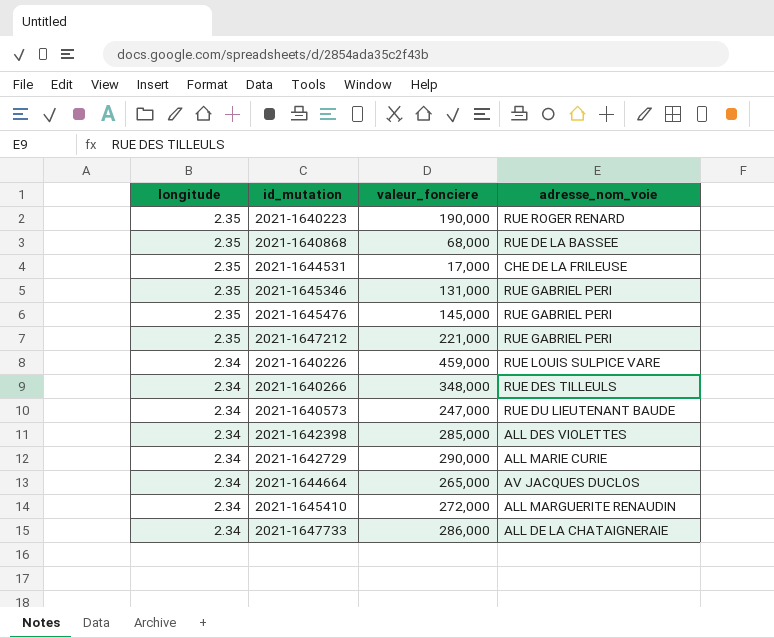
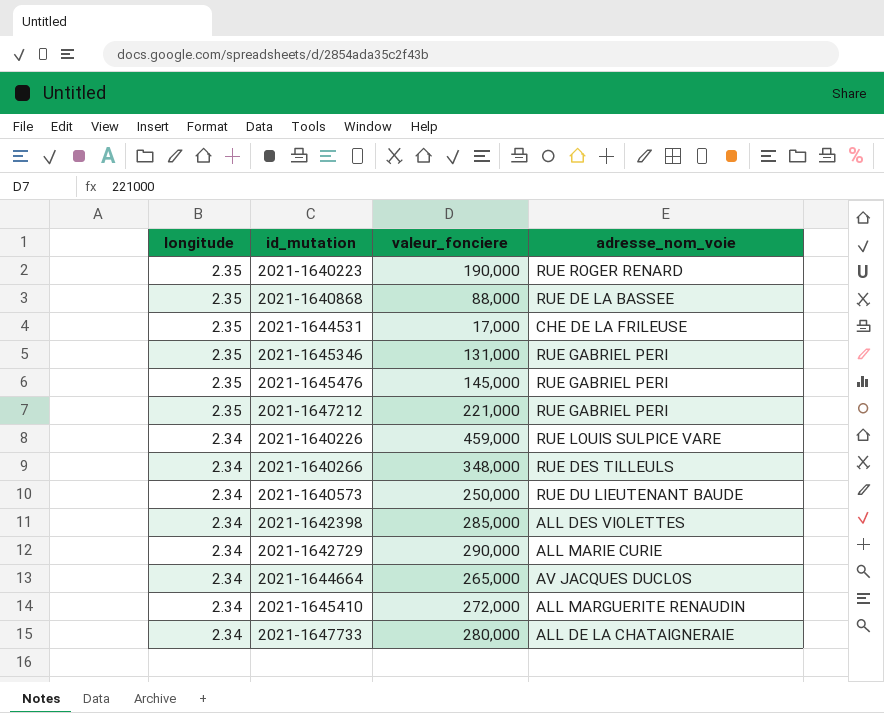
2021-1640868 | valeur_fonciere: 68,000 -> 88,000
2021-1640573 | valeur_fonciere: 247,000 -> 250,000
2021-1647733 | valeur_fonciere: 286,000 -> 280,000

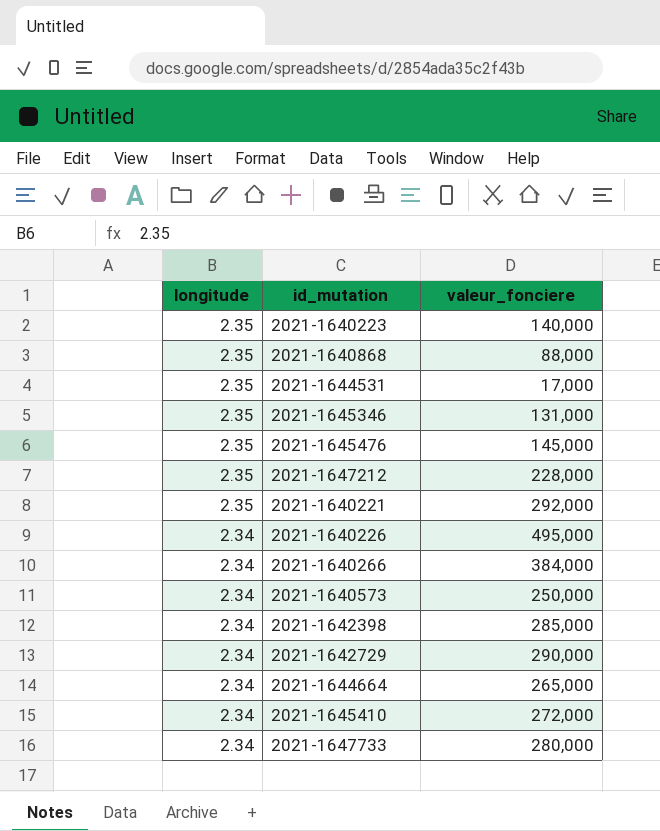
column adresse_nom_voie | position: 4 -> none
2021-1640223 | valeur_fonciere: 190,000 -> 140,000
2021-1647212 | valeur_fonciere: 221,000 -> 228,000
row 2021-1640221: none -> 2.35 | 292,000
2021-1640226 | valeur_fonciere: 459,000 -> 495,000
2021-1640266 | valeur_fonciere: 348,000 -> 384,000

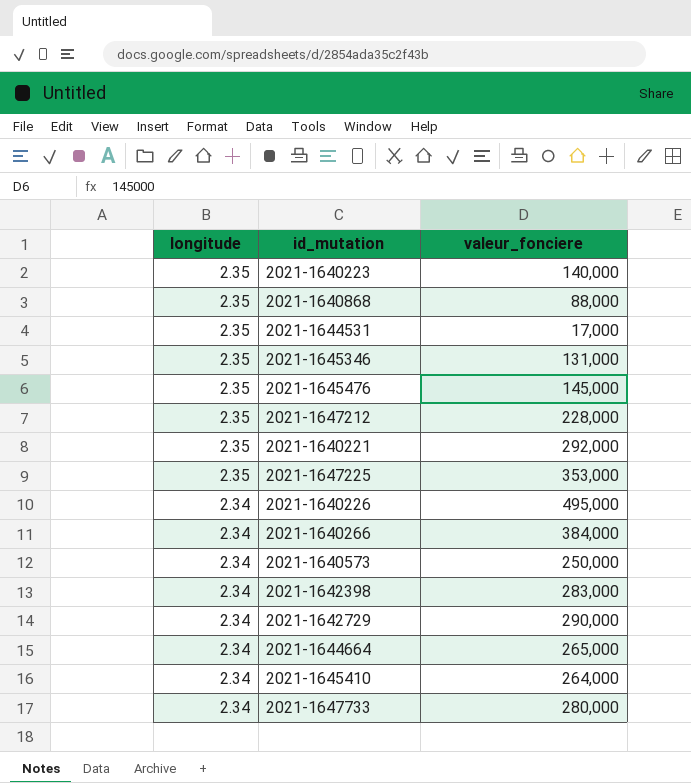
row 2021-1647225: none -> 2.35 | 353,000
2021-1642398 | valeur_fonciere: 285,000 -> 283,000
2021-1645410 | valeur_fonciere: 272,000 -> 264,000

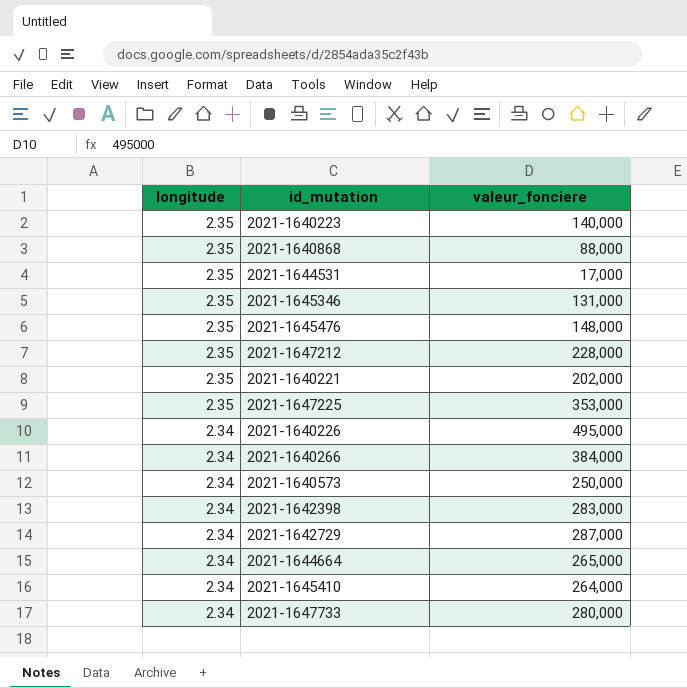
2021-1645476 | valeur_fonciere: 145,000 -> 148,000
2021-1640221 | valeur_fonciere: 292,000 -> 202,000
2021-1642729 | valeur_fonciere: 290,000 -> 287,000

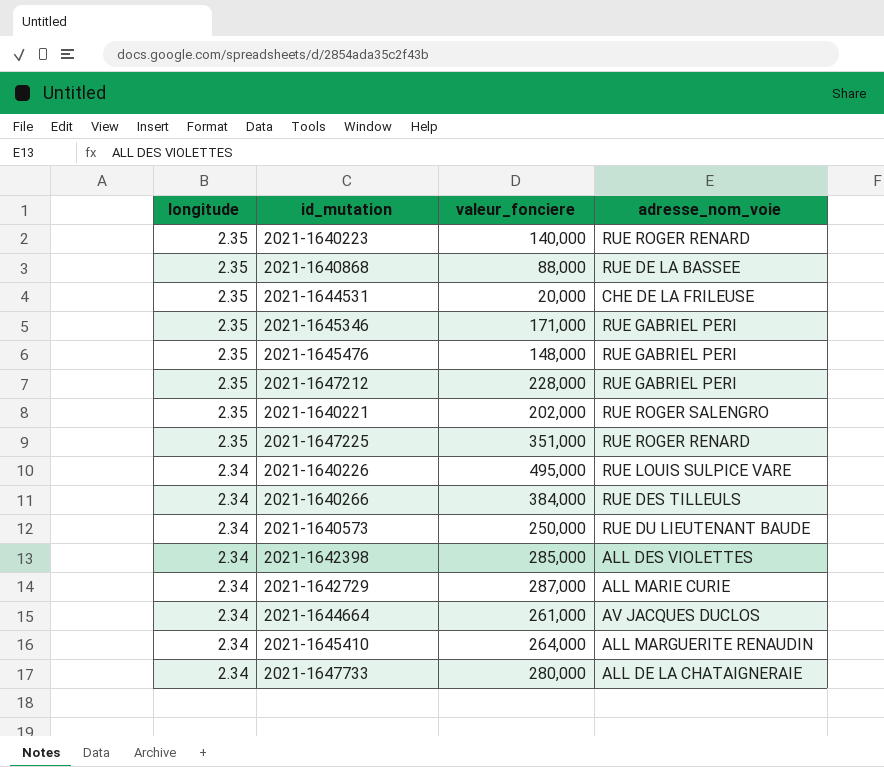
column adresse_nom_voie | position: none -> 4
2021-1644531 | valeur_fonciere: 17,000 -> 20,000
2021-1645346 | valeur_fonciere: 131,000 -> 171,000
2021-1647225 | valeur_fonciere: 353,000 -> 351,000
2021-1642398 | valeur_fonciere: 283,000 -> 285,000
2021-1644664 | valeur_fonciere: 265,000 -> 261,000

